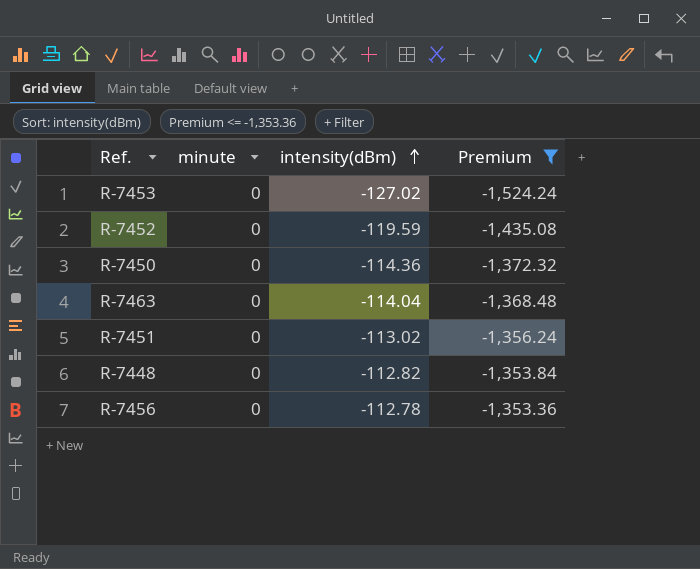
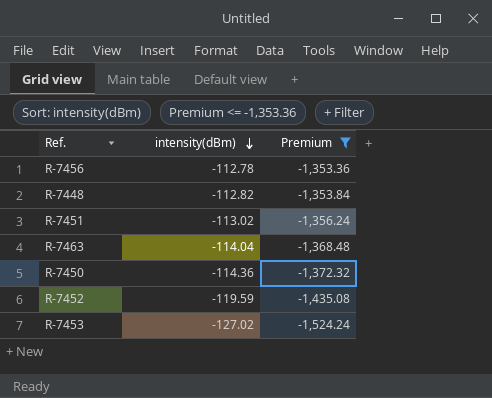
row order: intensity(dBm) ascending -> intensity(dBm) descending
column minute | position: 2 -> none

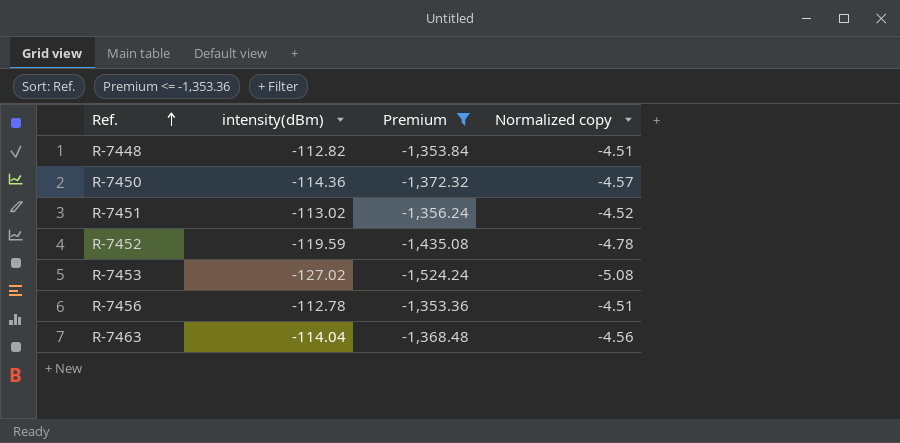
row order: intensity(dBm) descending -> Ref. ascending
column Normalized copy | formula: none -> [intensity(dBm)] * 0.04

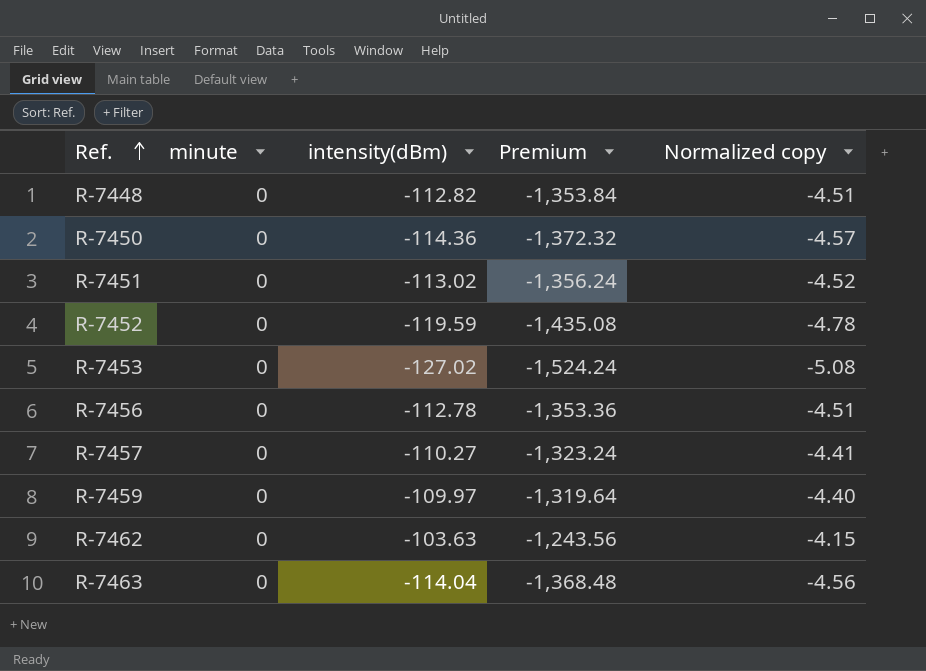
filter: Premium <= -1,353.36 -> none
column minute | position: none -> 2

